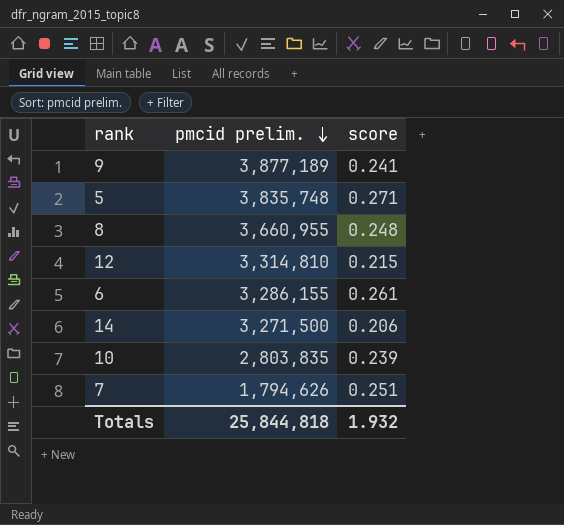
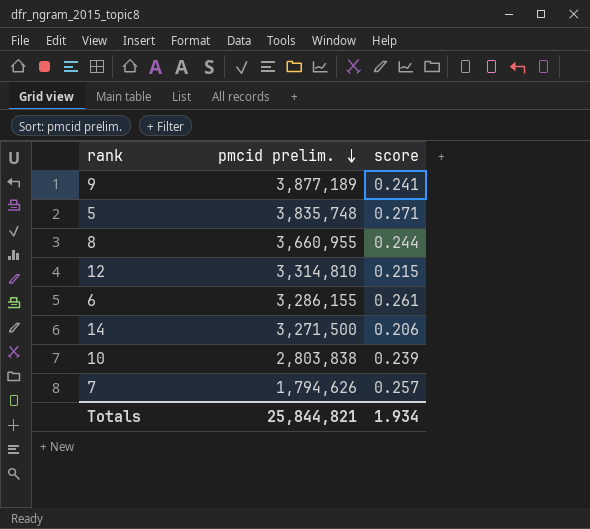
8 | score: 0.248 -> 0.244
10 | pmcid prelim.: 2,803,835 -> 2,803,838
7 | score: 0.251 -> 0.257
Totals | pmcid prelim.: 25,844,818 -> 25,844,821
Totals | score: 1.932 -> 1.934

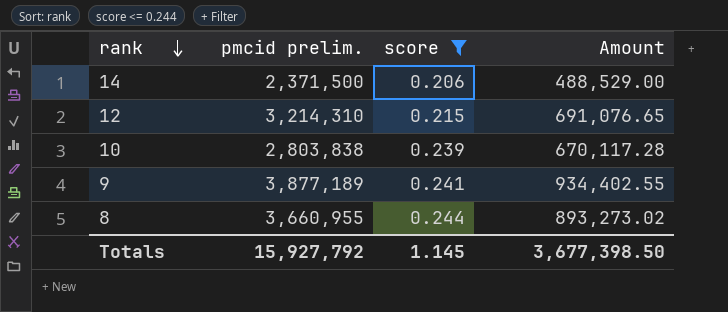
filter: none -> score <= 0.244
row order: pmcid prelim. descending -> rank descending
column Amount | formula: none -> [pmcid prelim.] * [score]
14 | pmcid prelim.: 3,271,500 -> 2,371,500
12 | pmcid prelim.: 3,314,810 -> 3,214,310
Totals | pmcid prelim.: 25,844,821 -> 15,927,792
Totals | score: 1.934 -> 1.145

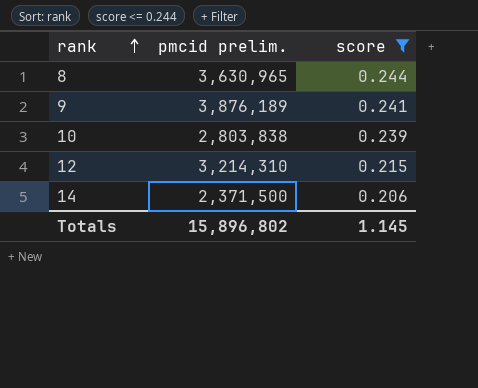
row order: rank descending -> rank ascending
column Amount | formula: [pmcid prelim.] * [score] -> none
8 | pmcid prelim.: 3,660,955 -> 3,630,965
9 | pmcid prelim.: 3,877,189 -> 3,876,189
Totals | pmcid prelim.: 15,927,792 -> 15,896,802

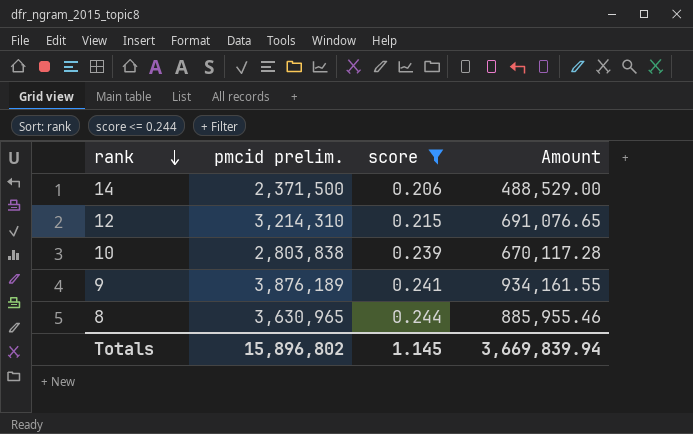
row order: rank ascending -> rank descending
column Amount | formula: none -> [pmcid prelim.] * [score]

